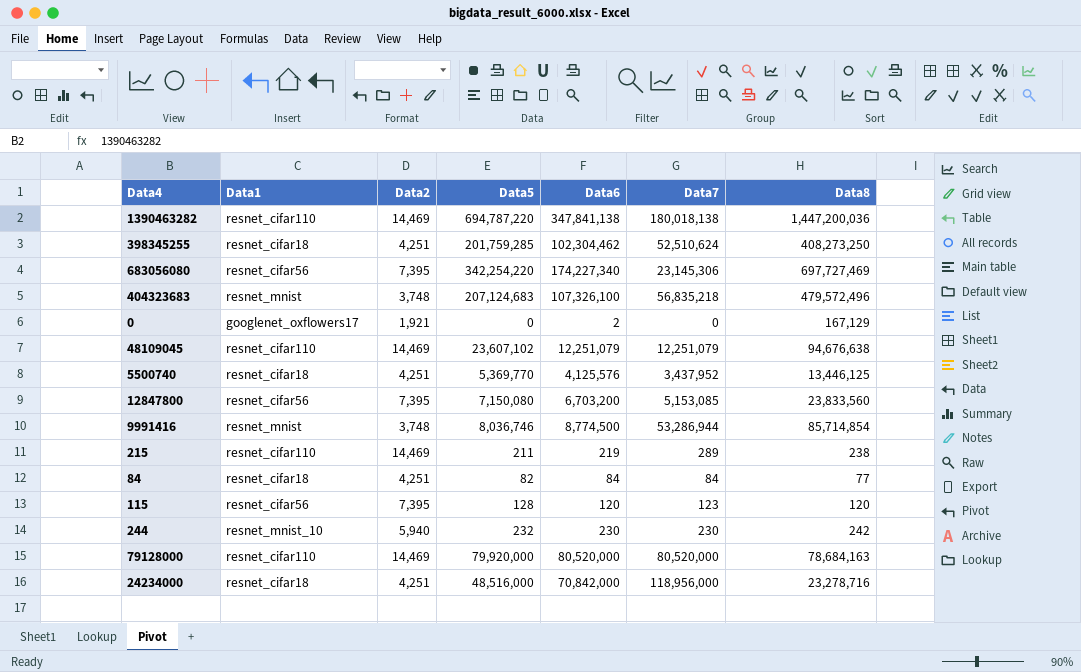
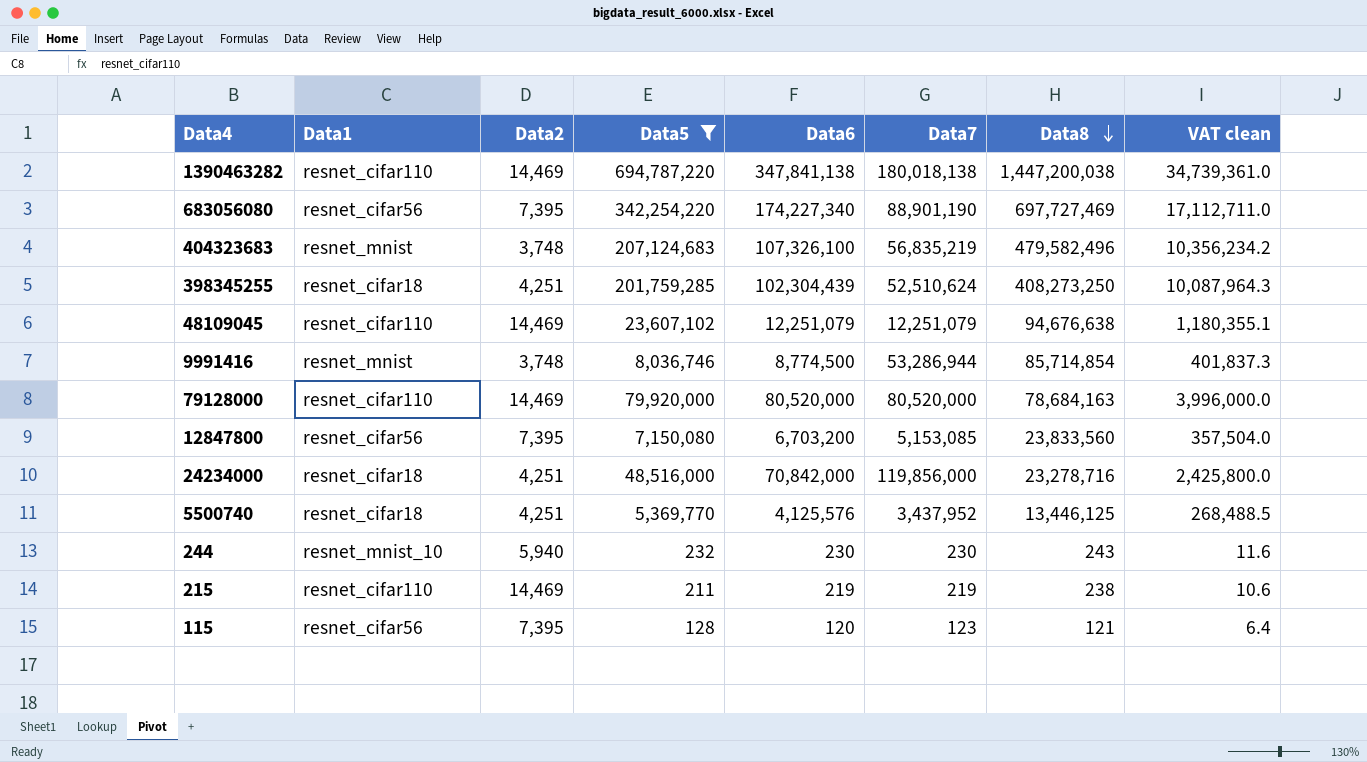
filter: none -> Data5 >= 128
row order: none -> Data8 descending
column VAT clean | formula: none -> [Data5] * 0.05
1390463282 | Data8: 1,447,200,036 -> 1,447,200,038
683056080 | Data7: 23,145,306 -> 88,901,190
404323683 | Data7: 56,835,218 -> 56,835,219
404323683 | Data8: 479,572,496 -> 479,582,496
398345255 | Data6: 102,304,462 -> 102,304,439
24234000 | Data7: 118,956,000 -> 119,856,000
244 | Data8: 242 -> 243
215 | Data7: 289 -> 219
115 | Data8: 120 -> 121

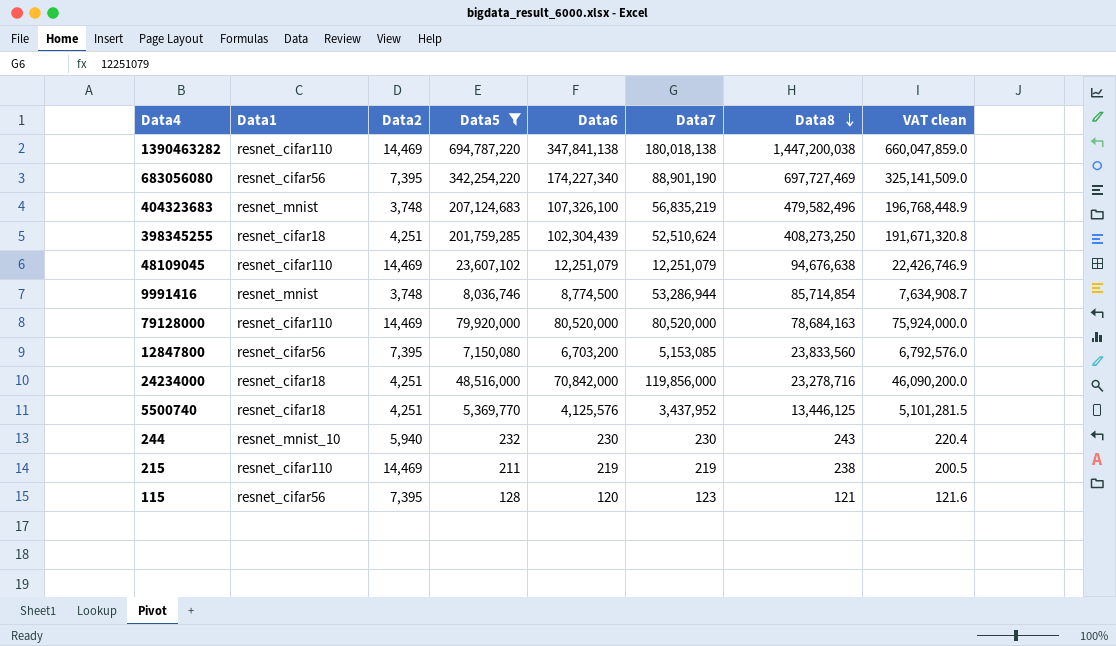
column VAT clean | formula: [Data5] * 0.05 -> [Data5] * 0.95

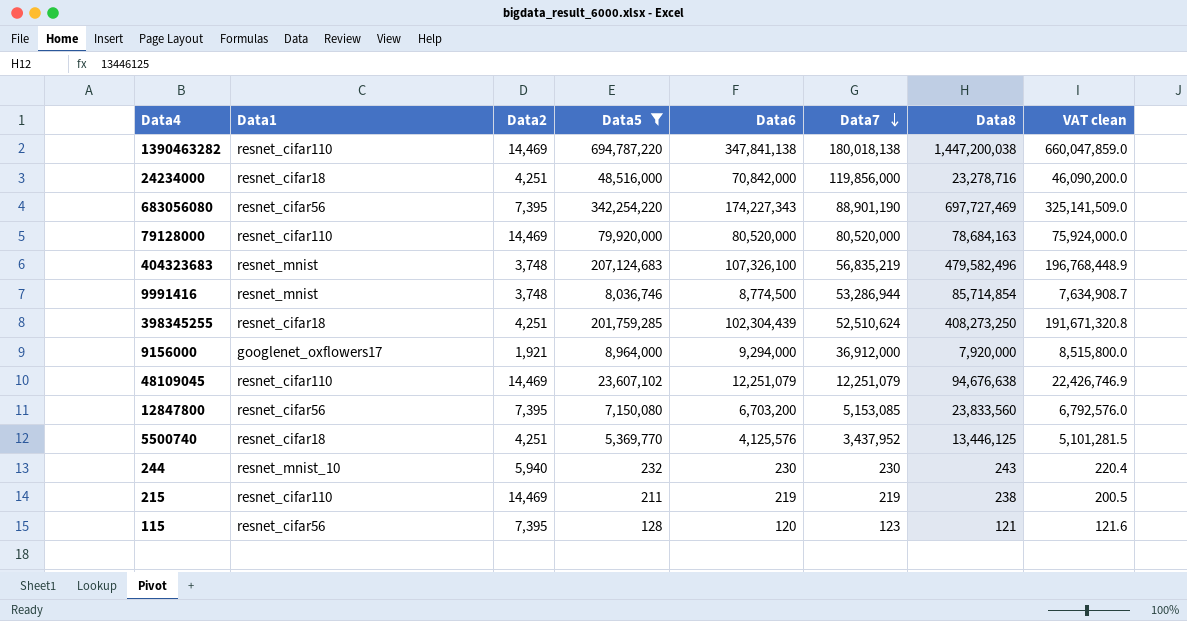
row order: Data8 descending -> Data7 descending
683056080 | Data6: 174,227,340 -> 174,227,343
row 9156000: none -> googlenet_oxflowers17 | 1,921 | 8,964,000 | 9,294,000 | 36,912,000 | 7,920,000 | 8,515,800.0

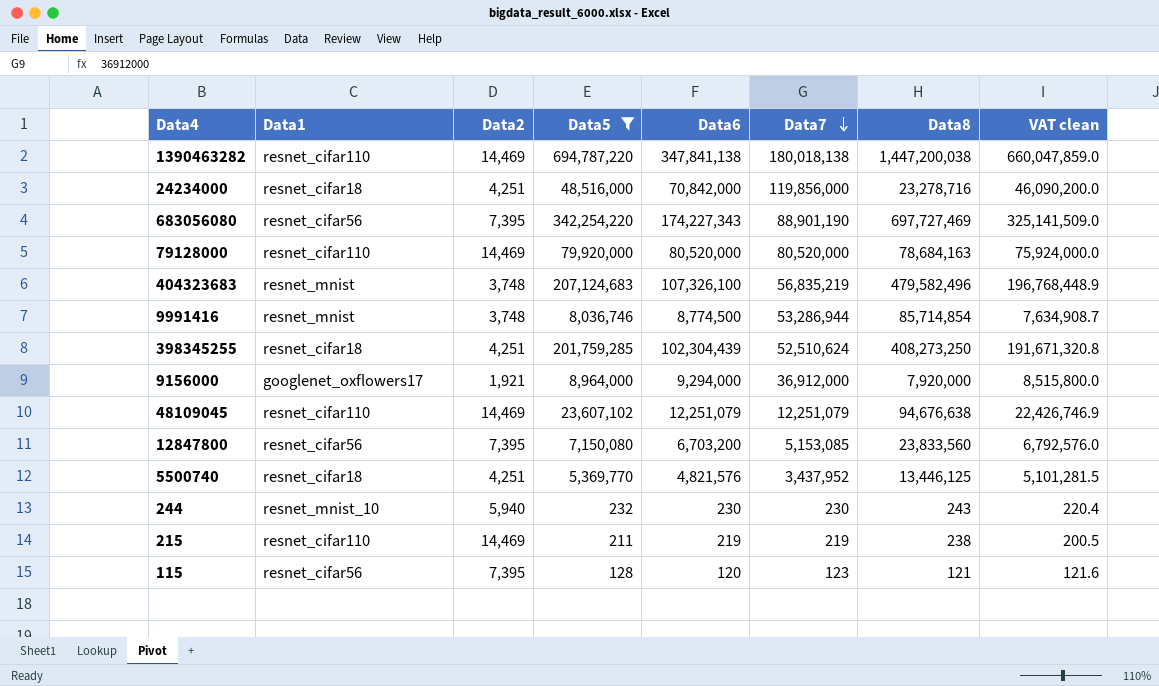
5500740 | Data6: 4,125,576 -> 4,821,576

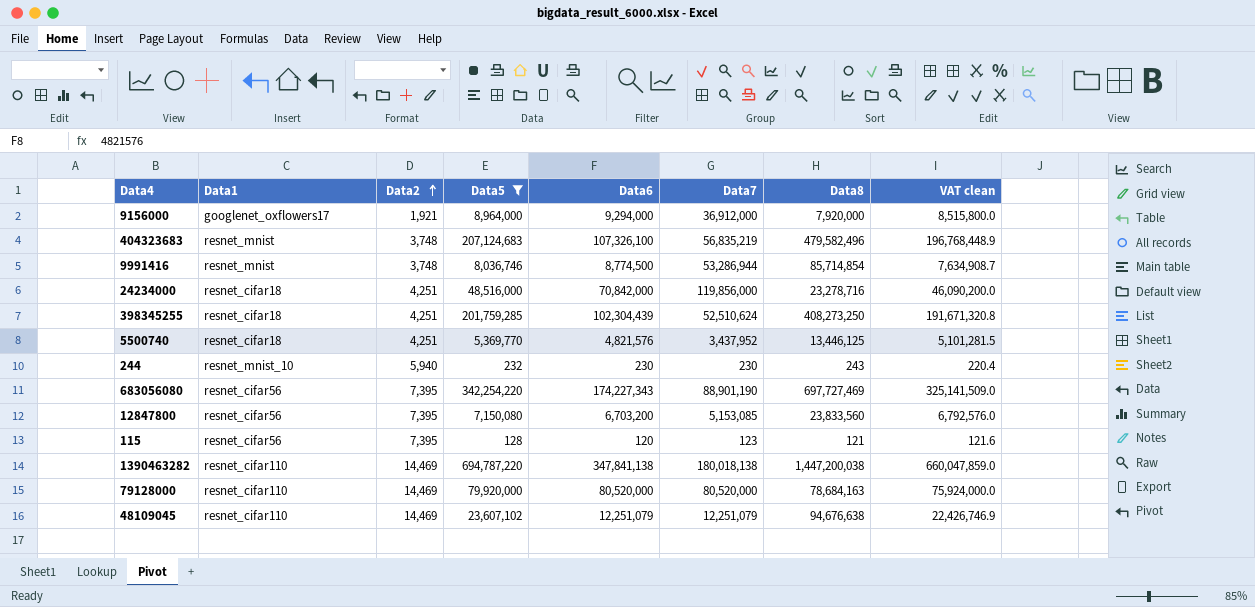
row order: Data7 descending -> Data2 ascending
row 215: resnet_cifar110 | 14,469 | 211 | 219 | 219 | 238 | 200.5 -> none

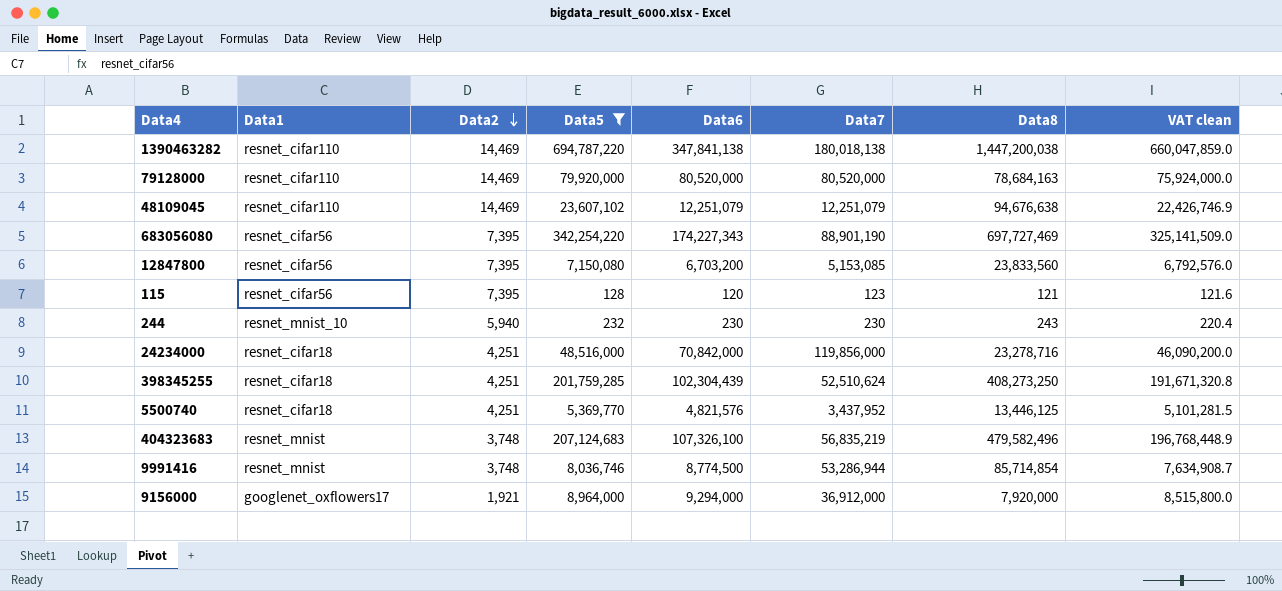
row order: Data2 ascending -> Data2 descending

